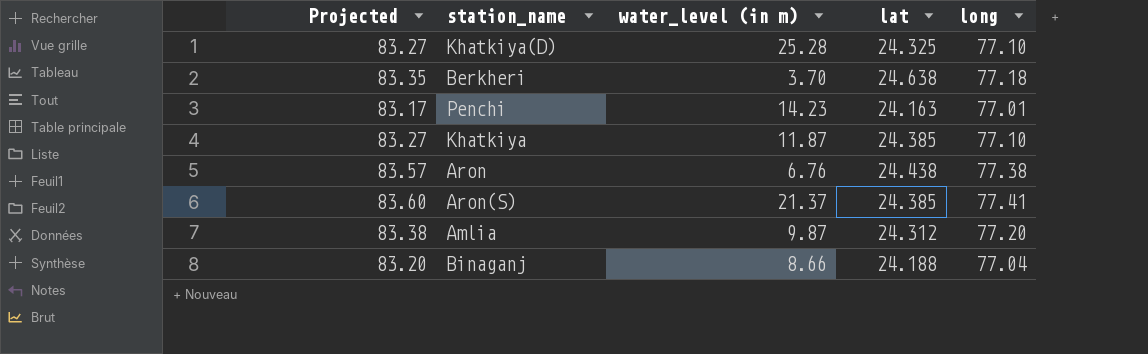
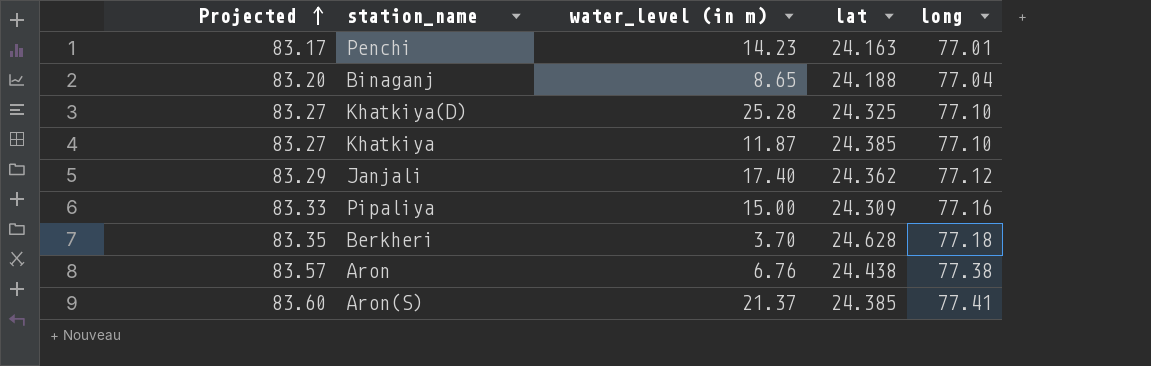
row order: none -> Projected ascending
row Amlia: 83.38 | 9.87 | 24.312 | 77.20 -> none
Binaganj | water_level (in m): 8.66 -> 8.65
row Janjali: none -> 83.29 | 17.40 | 24.362 | 77.12
row Pipaliya: none -> 83.33 | 15.00 | 24.309 | 77.16
Berkheri | lat: 24.638 -> 24.628

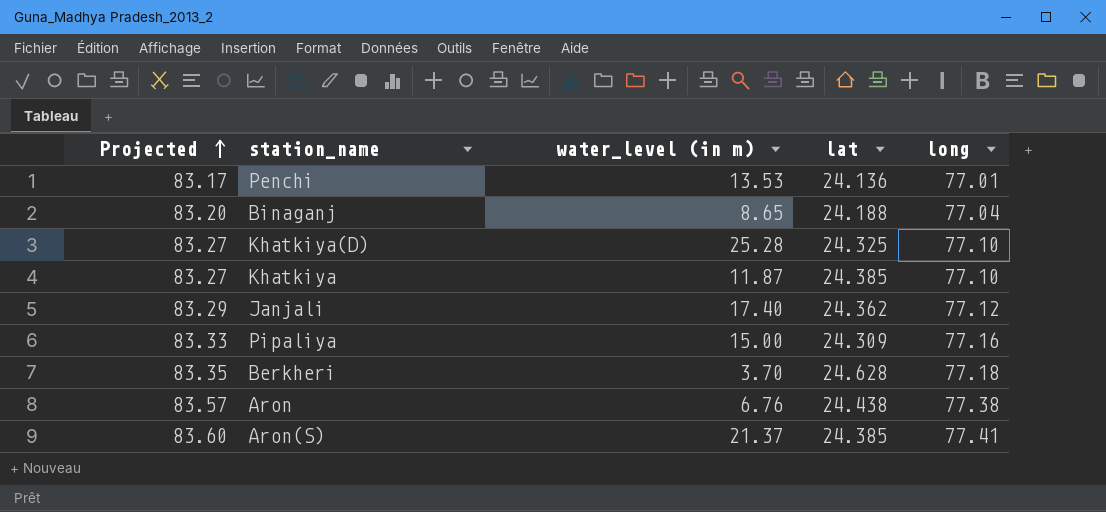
Penchi | water_level (in m): 14.23 -> 13.53
Penchi | lat: 24.163 -> 24.136

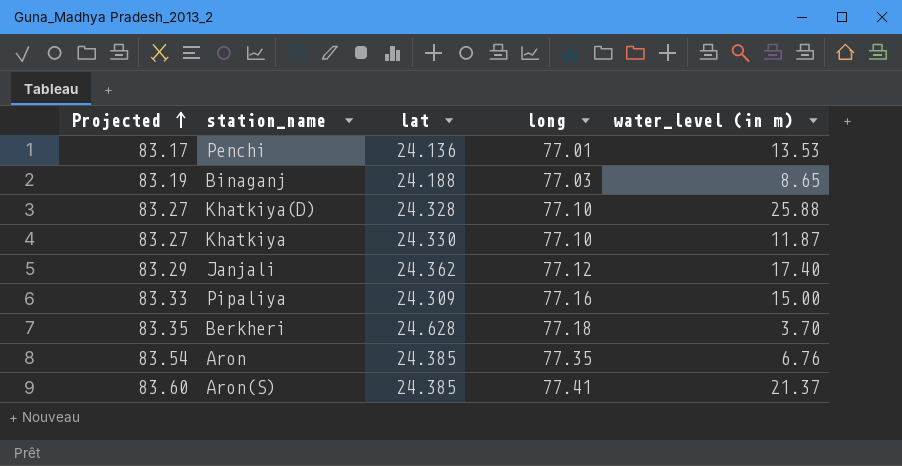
column water_level (in m) | position: 3 -> 5
Binaganj | Projected: 83.20 -> 83.19
Binaganj | long: 77.04 -> 77.03
Khatkiya(D) | lat: 24.325 -> 24.328
Khatkiya(D) | water_level (in m): 25.28 -> 25.88
Khatkiya | lat: 24.385 -> 24.330
Aron | Projected: 83.57 -> 83.54
Aron | lat: 24.438 -> 24.385
Aron | long: 77.38 -> 77.35

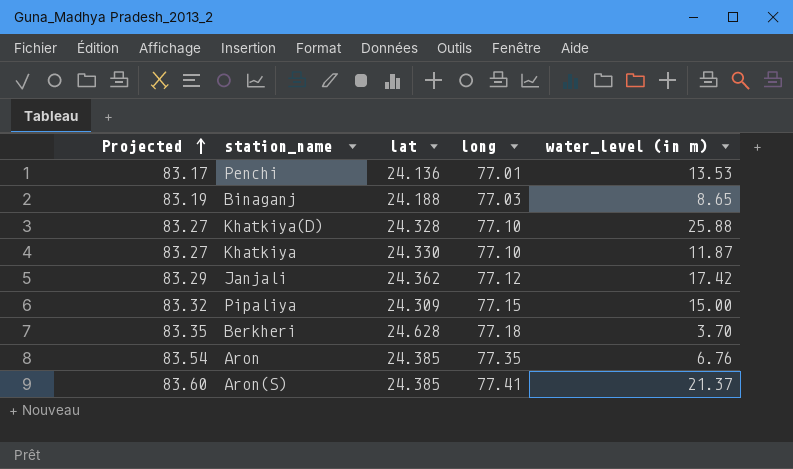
Janjali | water_level (in m): 17.40 -> 17.42
Pipaliya | Projected: 83.33 -> 83.32
Pipaliya | long: 77.16 -> 77.15

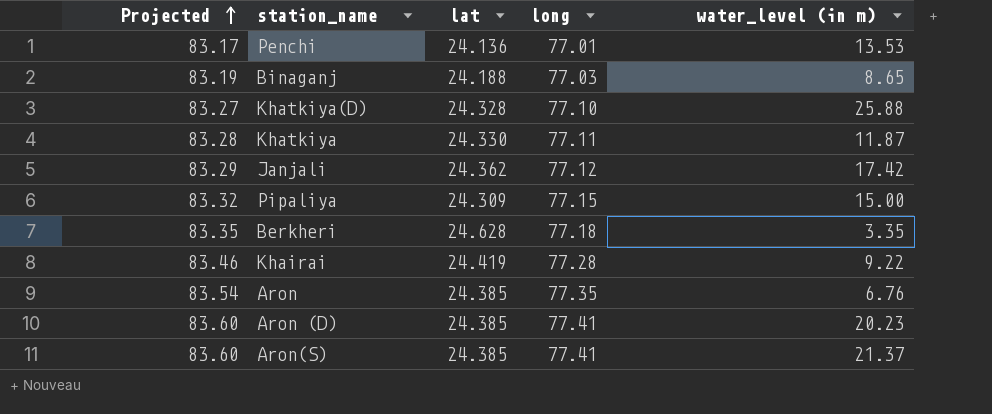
Khatkiya | Projected: 83.27 -> 83.28
Khatkiya | long: 77.10 -> 77.11
Berkheri | water_level (in m): 3.70 -> 3.35
row Khairai: none -> 83.46 | 24.419 | 77.28 | 9.22
row Aron (D): none -> 83.60 | 24.385 | 77.41 | 20.23

